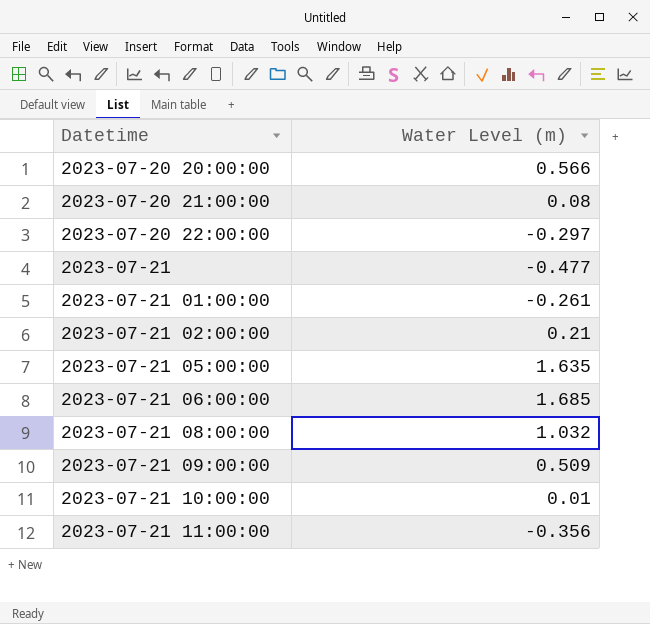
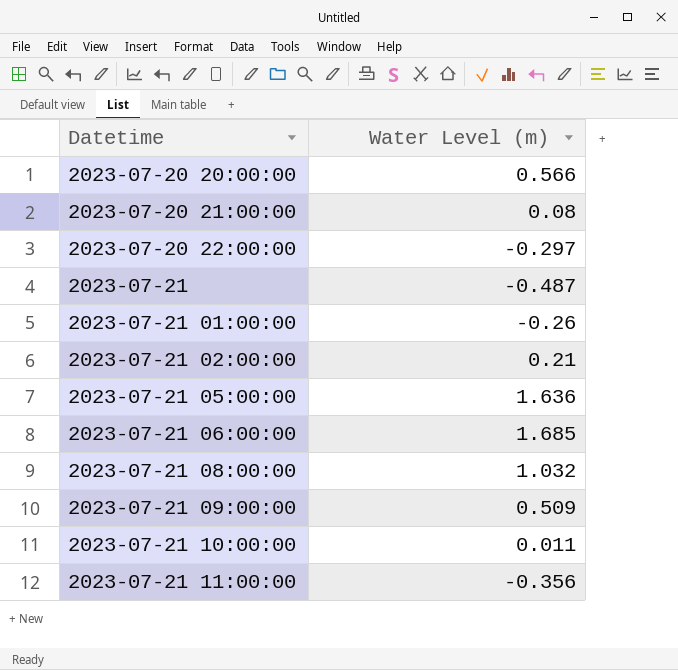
2023-07-21 | Water Level (m): -0.477 -> -0.487
2023-07-21 01:00:00 | Water Level (m): -0.261 -> -0.26
2023-07-21 05:00:00 | Water Level (m): 1.635 -> 1.636
2023-07-21 10:00:00 | Water Level (m): 0.01 -> 0.011

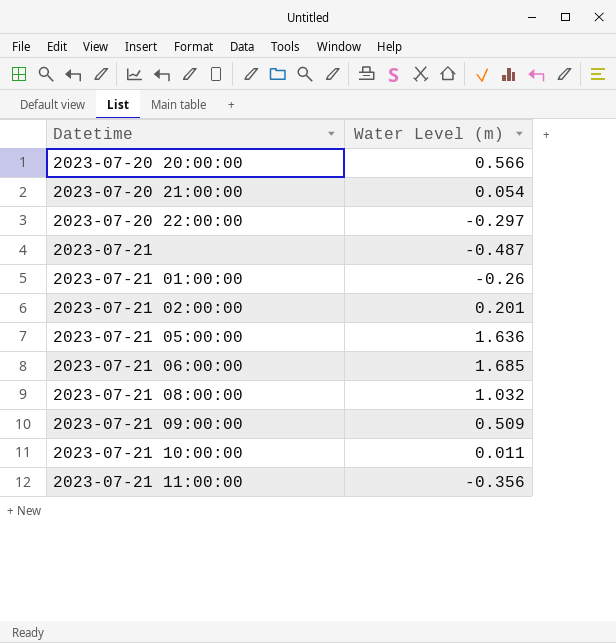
2023-07-20 21:00:00 | Water Level (m): 0.08 -> 0.054
2023-07-21 02:00:00 | Water Level (m): 0.21 -> 0.201

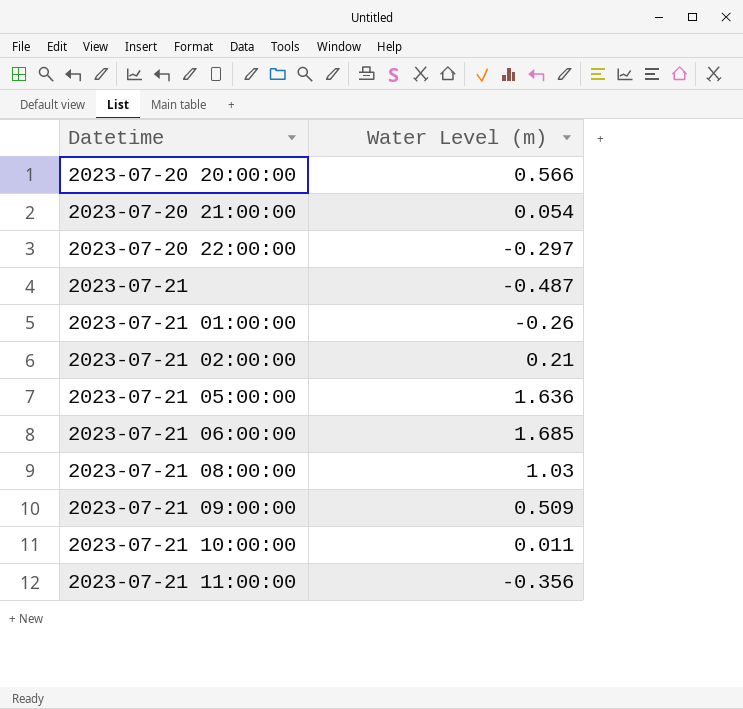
2023-07-21 02:00:00 | Water Level (m): 0.201 -> 0.21
2023-07-21 08:00:00 | Water Level (m): 1.032 -> 1.03

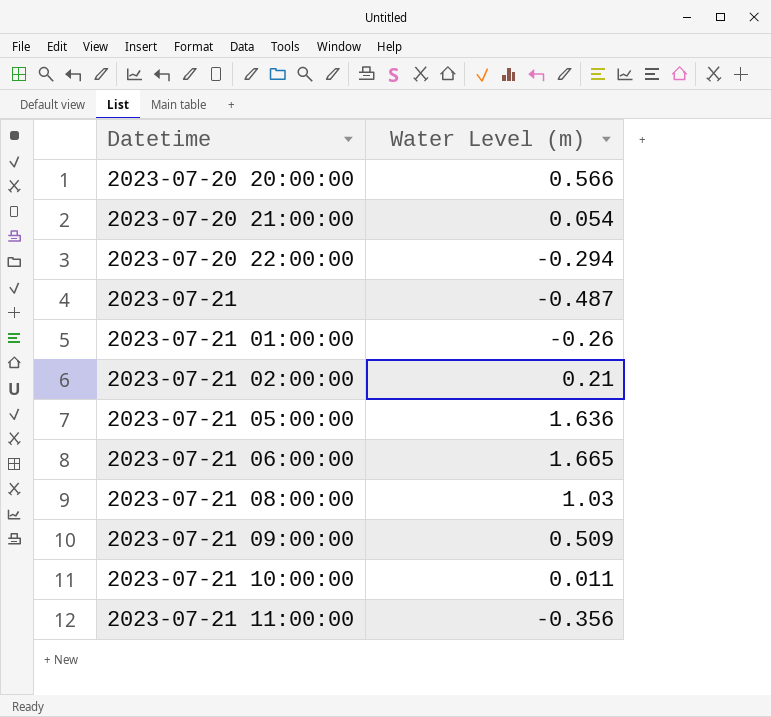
2023-07-20 22:00:00 | Water Level (m): -0.297 -> -0.294
2023-07-21 06:00:00 | Water Level (m): 1.685 -> 1.665

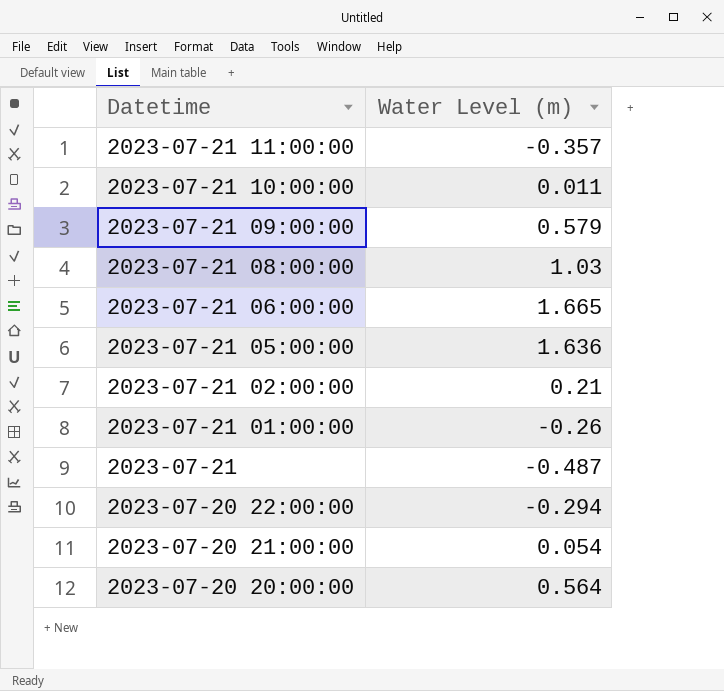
row order: Datetime ascending -> Datetime descending
2023-07-21 11:00:00 | Water Level (m): -0.356 -> -0.357
2023-07-21 09:00:00 | Water Level (m): 0.509 -> 0.579
2023-07-20 20:00:00 | Water Level (m): 0.566 -> 0.564

